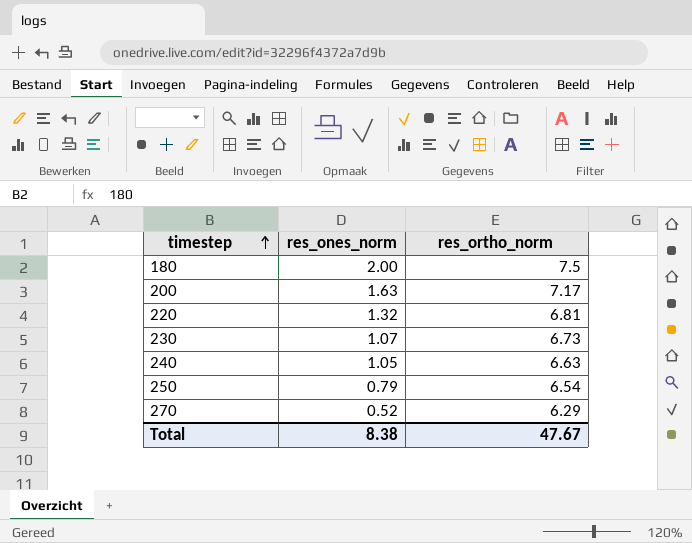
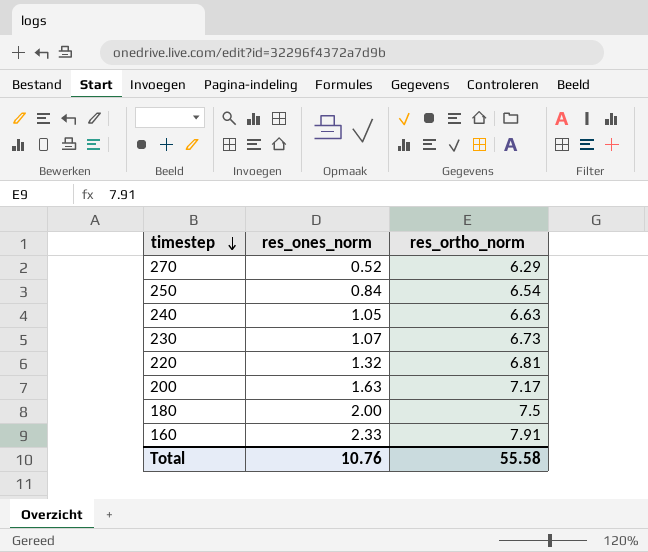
row order: timestep ascending -> timestep descending
250 | res_ones_norm: 0.79 -> 0.84
row 160: none -> 2.33 | 7.91
Total | res_ones_norm: 8.38 -> 10.76
Total | res_ortho_norm: 47.67 -> 55.58

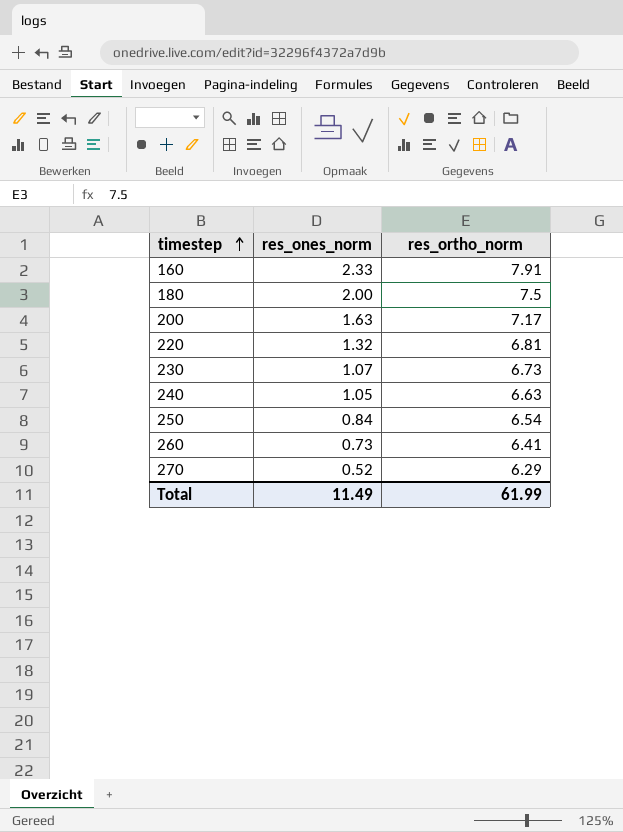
row order: timestep descending -> timestep ascending
row 260: none -> 0.73 | 6.41
Total | res_ones_norm: 10.76 -> 11.49
Total | res_ortho_norm: 55.58 -> 61.99

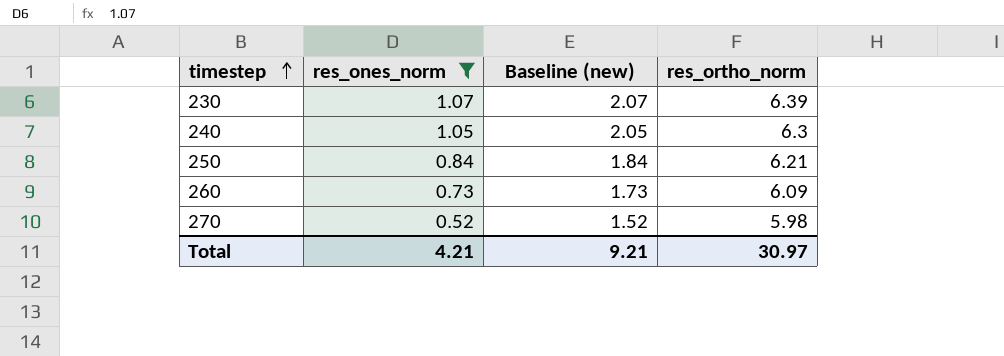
filter: none -> res_ones_norm <= 1.07
column Baseline (new) | formula: none -> [res_ones_norm] + 1
230 | res_ortho_norm: 6.73 -> 6.39
240 | res_ortho_norm: 6.63 -> 6.3
250 | res_ortho_norm: 6.54 -> 6.21
260 | res_ortho_norm: 6.41 -> 6.09
270 | res_ortho_norm: 6.29 -> 5.98
Total | res_ones_norm: 11.49 -> 4.21
Total | res_ortho_norm: 61.99 -> 30.97

